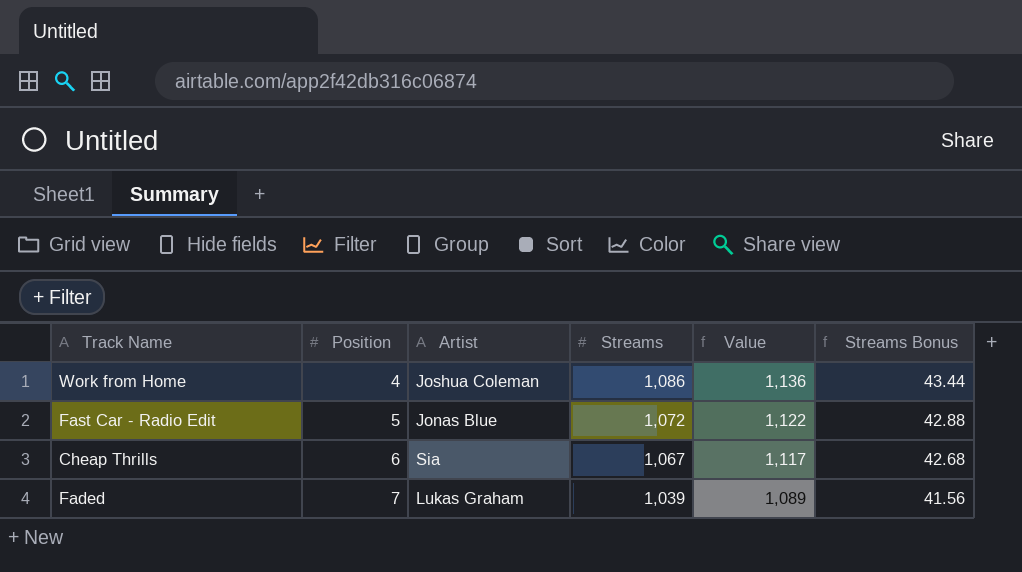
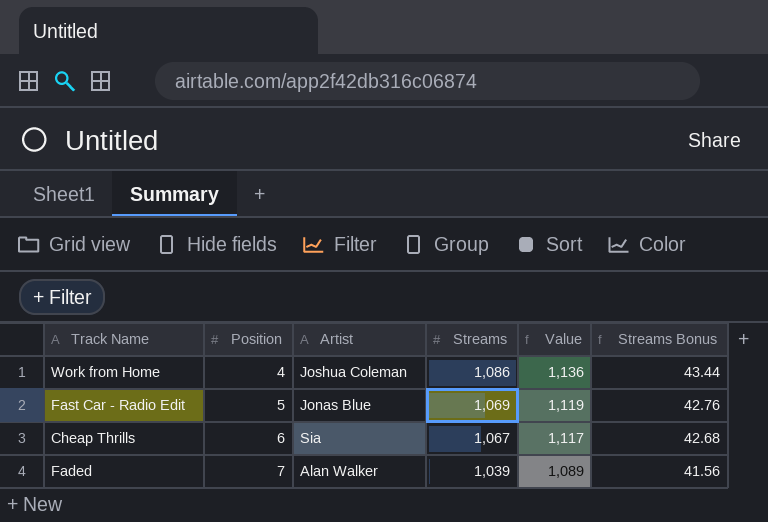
Fast Car - Radio Edit | Streams: 1,072 -> 1,069
Fast Car - Radio Edit | Value: 1,122 -> 1,119
Fast Car - Radio Edit | Streams Bonus: 42.88 -> 42.76
Faded | Artist: Lukas Graham -> Alan Walker

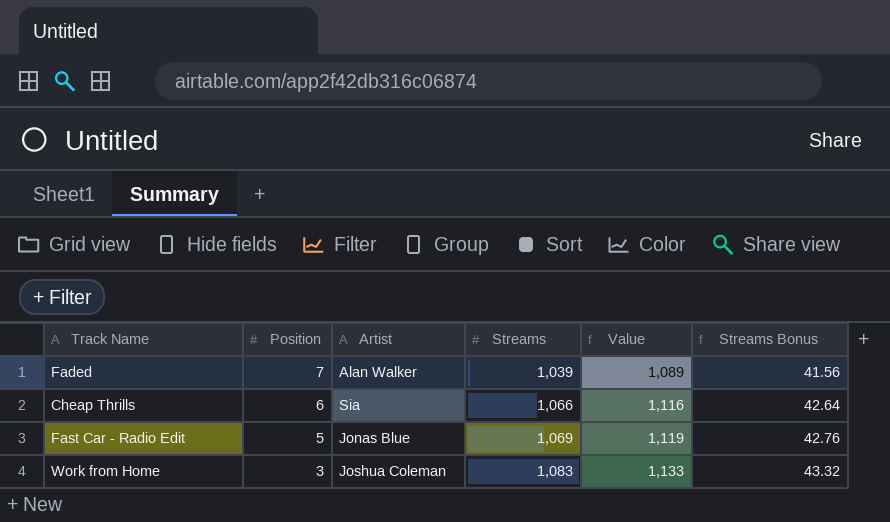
row order: Position ascending -> Position descending
Cheap Thrills | Streams: 1,067 -> 1,066
Cheap Thrills | Value: 1,117 -> 1,116
Cheap Thrills | Streams Bonus: 42.68 -> 42.64
Work from Home | Position: 4 -> 3
Work from Home | Streams: 1,086 -> 1,083
Work from Home | Value: 1,136 -> 1,133
Work from Home | Streams Bonus: 43.44 -> 43.32

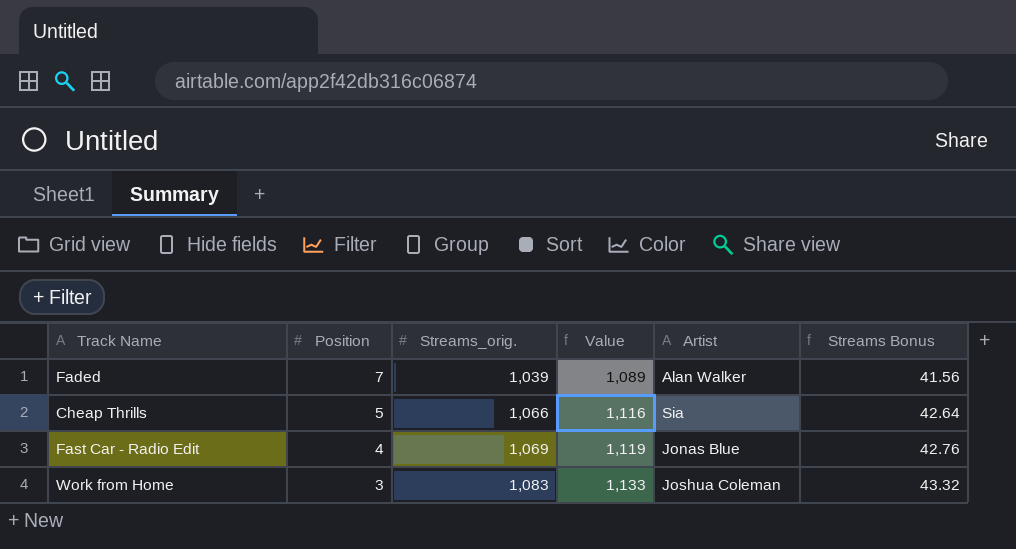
column name: Streams -> Streams_orig.
column Artist | position: 3 -> 5
Cheap Thrills | Position: 6 -> 5
Fast Car - Radio Edit | Position: 5 -> 4

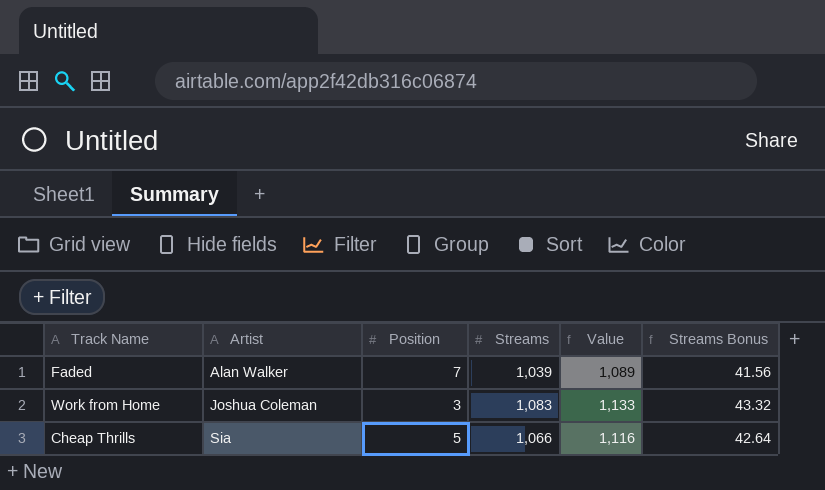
row order: Position descending -> Artist ascending
column Artist | position: 5 -> 2
column name: Streams_orig. -> Streams
row Fast Car - Radio Edit: 4 | 1,069 | 1,119 | Jonas Blue | 42.76 -> none

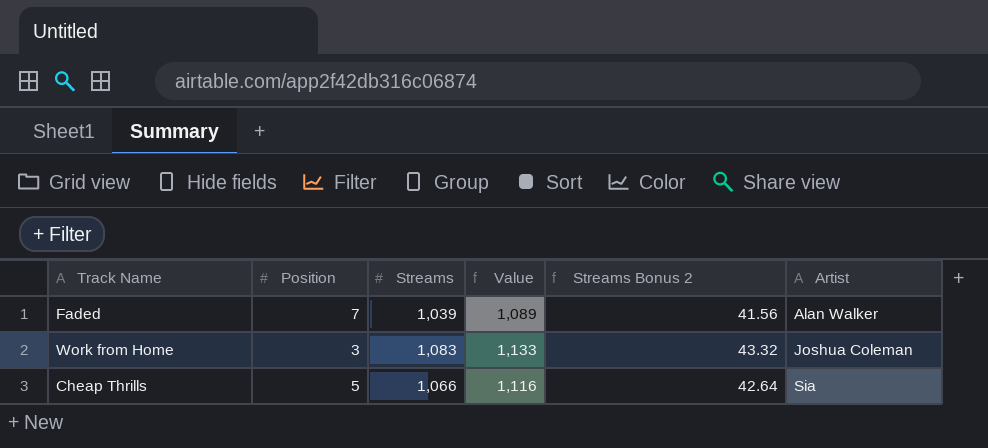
column name: Streams Bonus -> Streams Bonus 2
column Artist | position: 2 -> 6

